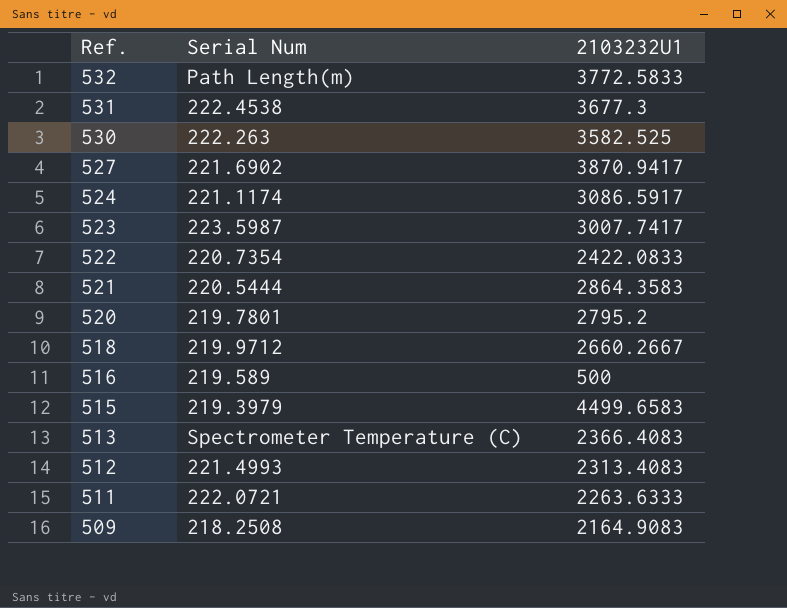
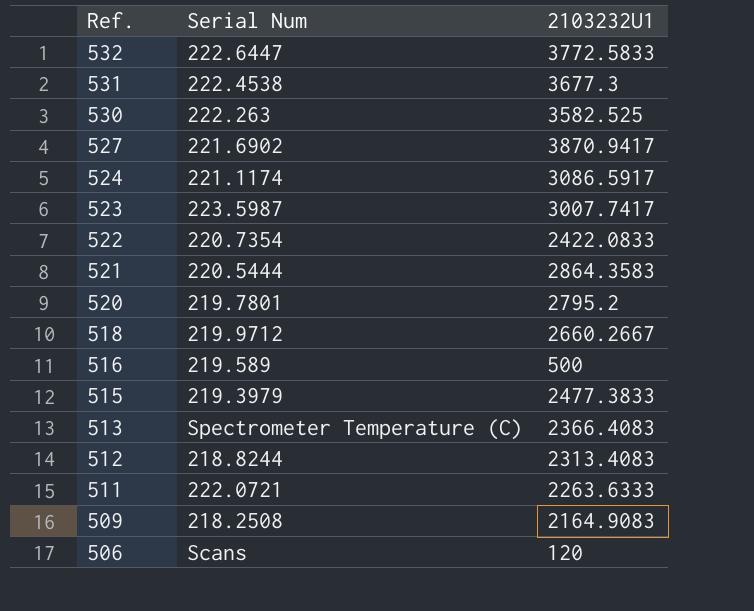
532 | Serial Num: Path Length(m) -> 222.6447
515 | 2103232U1: 4499.6583 -> 2477.3833
512 | Serial Num: 221.4993 -> 218.8244
row 506: none -> Scans | 120

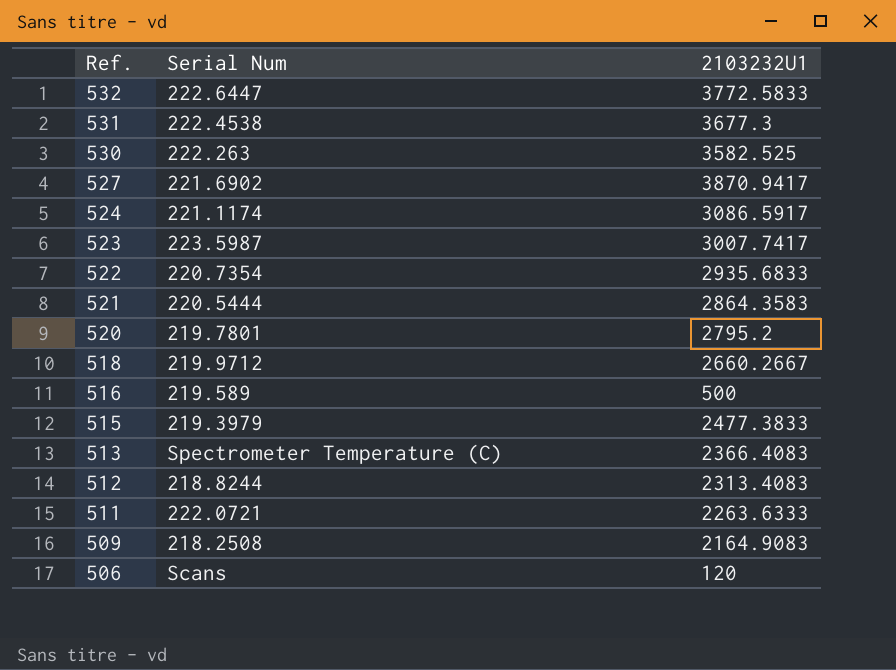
522 | 2103232U1: 2422.0833 -> 2935.6833

